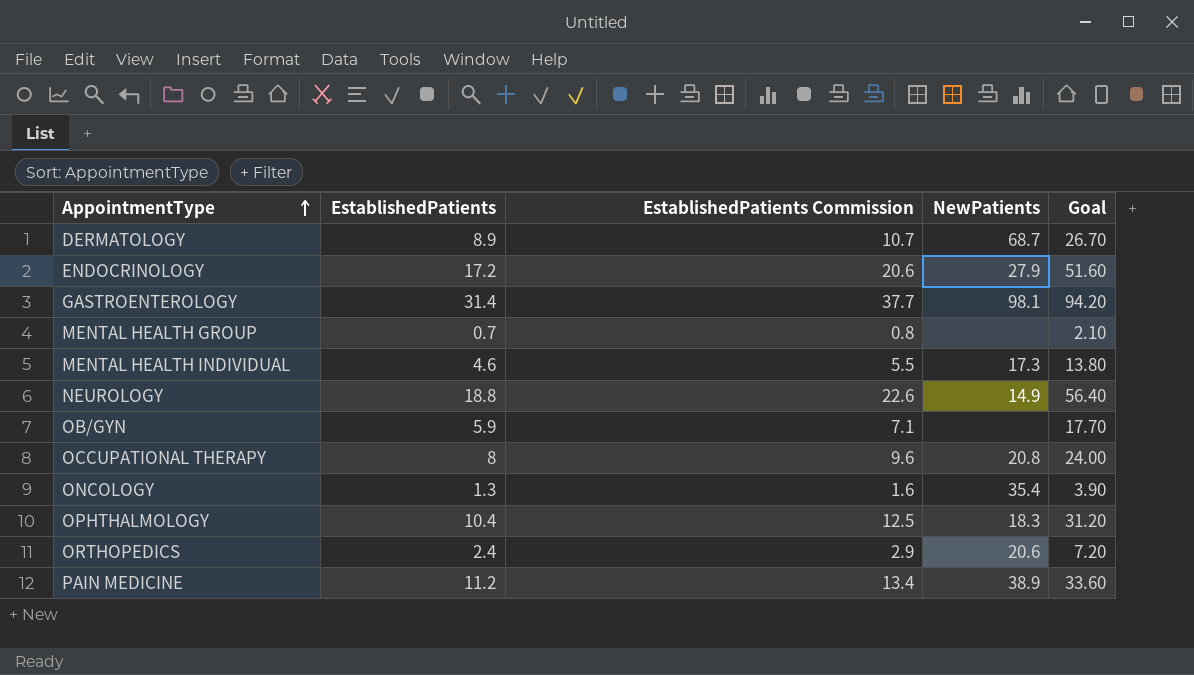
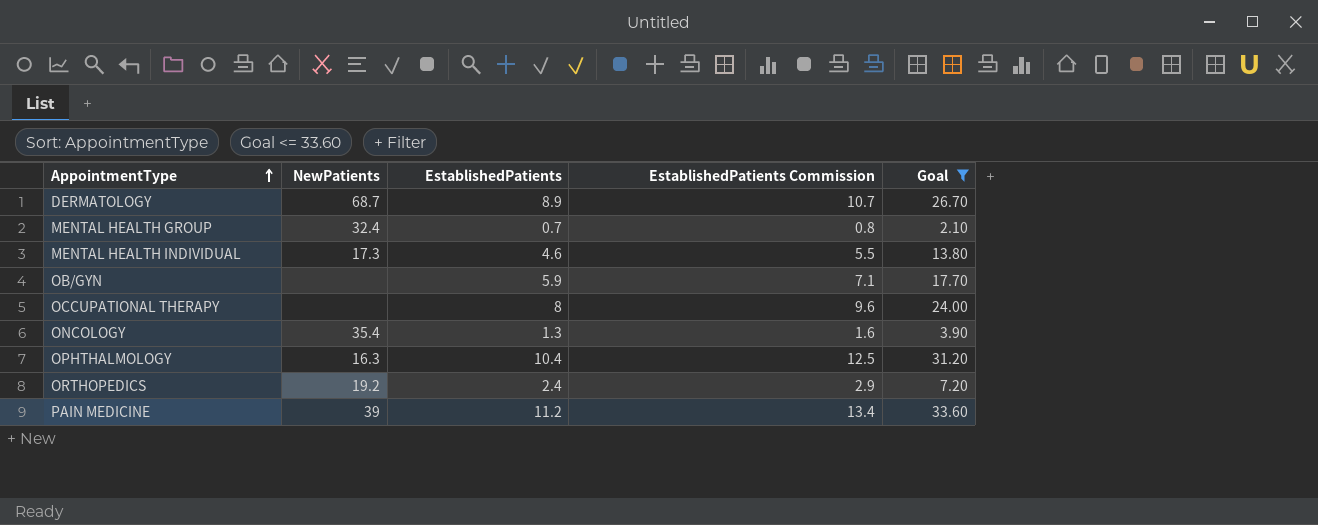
filter: none -> Goal <= 33.60
column NewPatients | position: 4 -> 2
MENTAL HEALTH GROUP | NewPatients: none -> 32.4
OCCUPATIONAL THERAPY | NewPatients: 20.8 -> none
OPHTHALMOLOGY | NewPatients: 18.3 -> 16.3
ORTHOPEDICS | NewPatients: 20.6 -> 19.2
PAIN MEDICINE | NewPatients: 38.9 -> 39

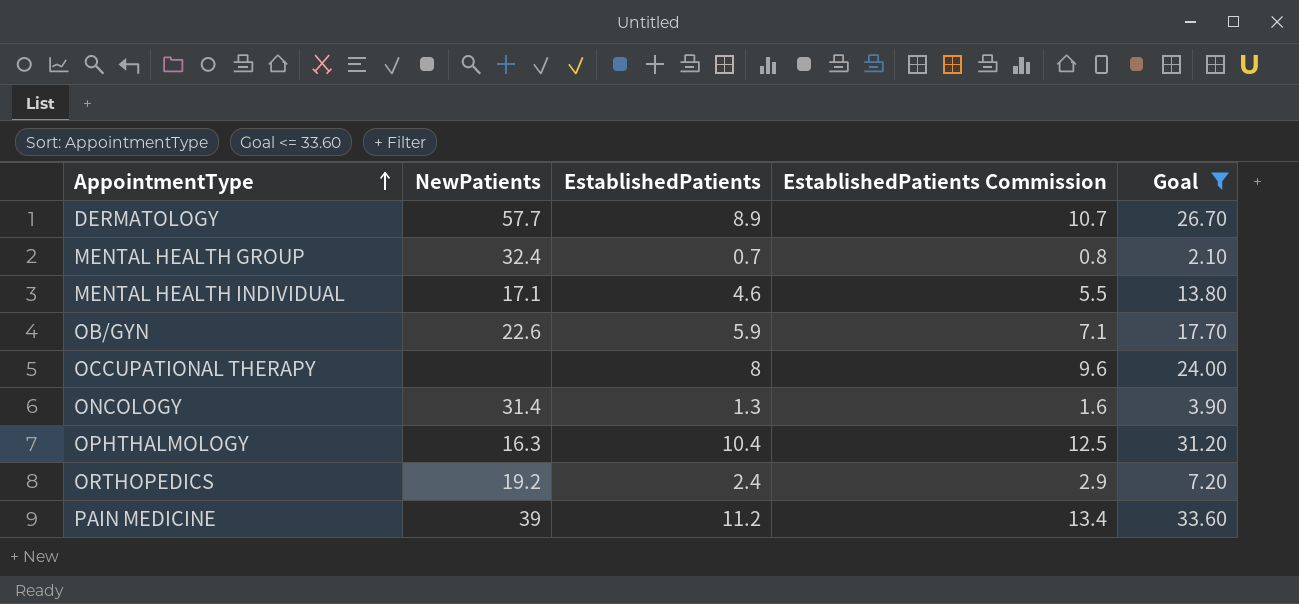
DERMATOLOGY | NewPatients: 68.7 -> 57.7
MENTAL HEALTH INDIVIDUAL | NewPatients: 17.3 -> 17.1
OB/GYN | NewPatients: none -> 22.6
ONCOLOGY | NewPatients: 35.4 -> 31.4

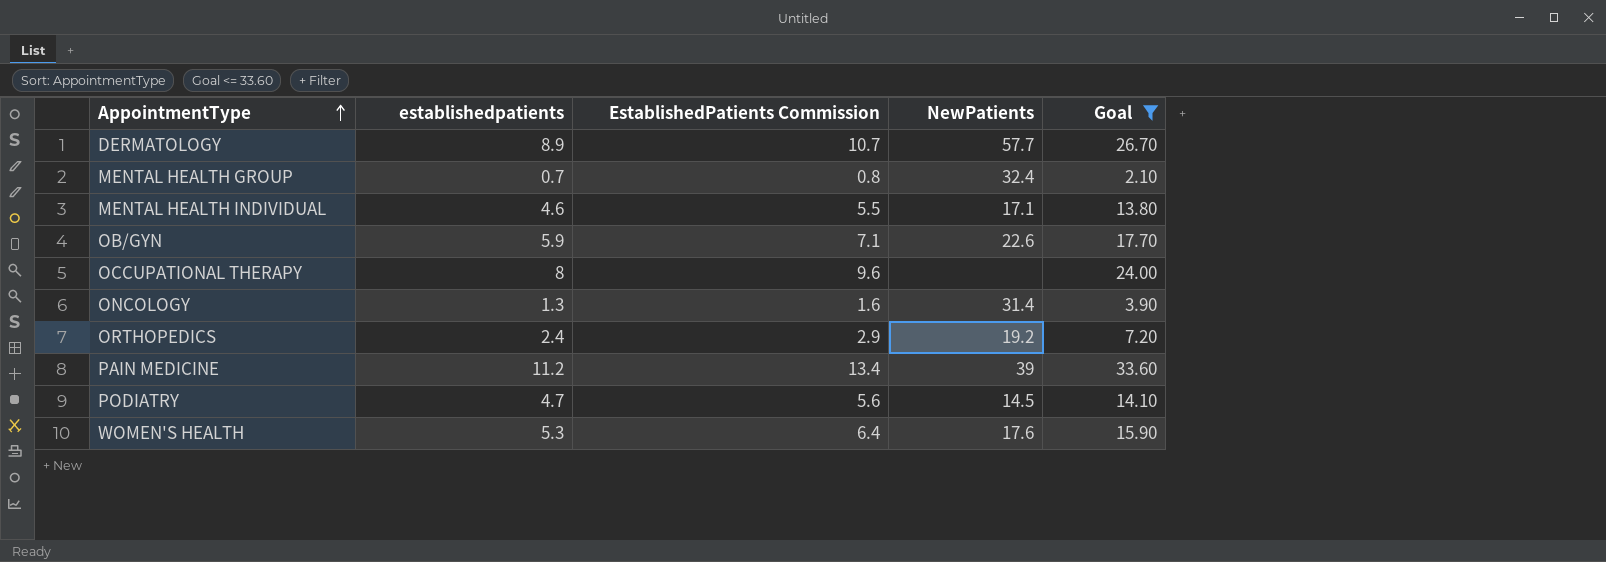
column name: EstablishedPatients -> establishedpatients
column NewPatients | position: 2 -> 4
row OPHTHALMOLOGY: 16.3 | 10.4 | 12.5 | 31.20 -> none
row PODIATRY: none -> 4.7 | 5.6 | 14.5 | 14.10
row WOMEN'S HEALTH: none -> 5.3 | 6.4 | 17.6 | 15.90

